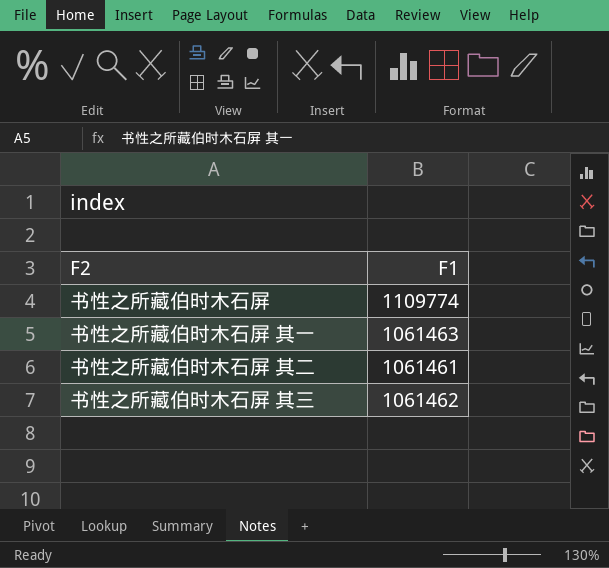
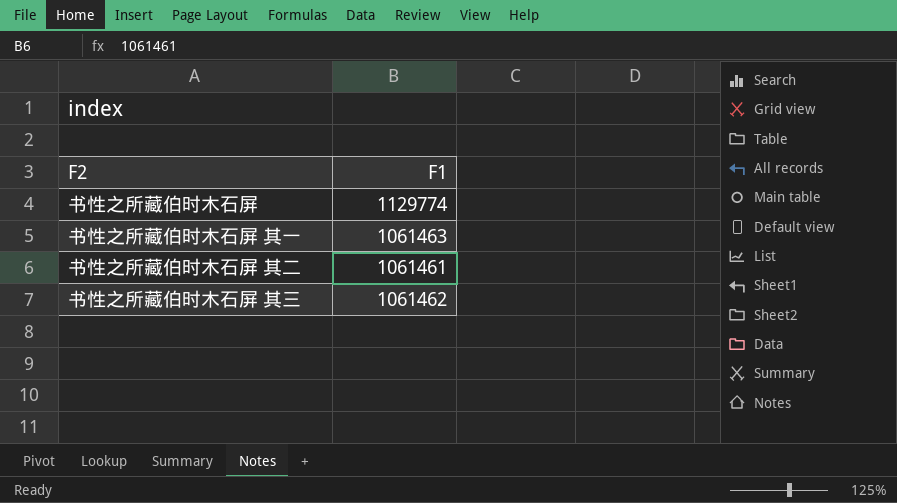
书性之所藏伯时木石屏 | F1: 1109774 -> 1129774

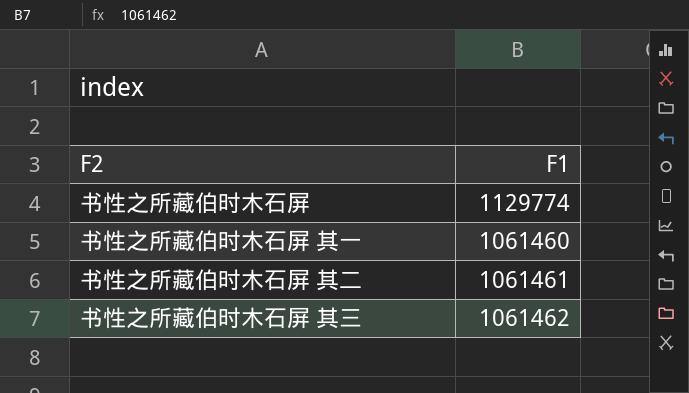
书性之所藏伯时木石屏 其一 | F1: 1061463 -> 1061460

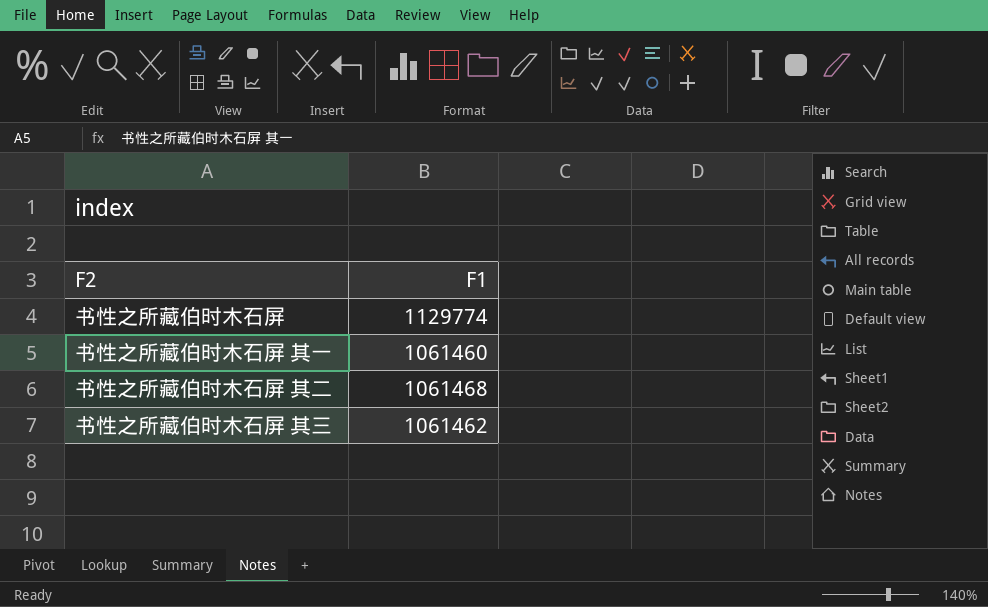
书性之所藏伯时木石屏 其二 | F1: 1061461 -> 1061468

